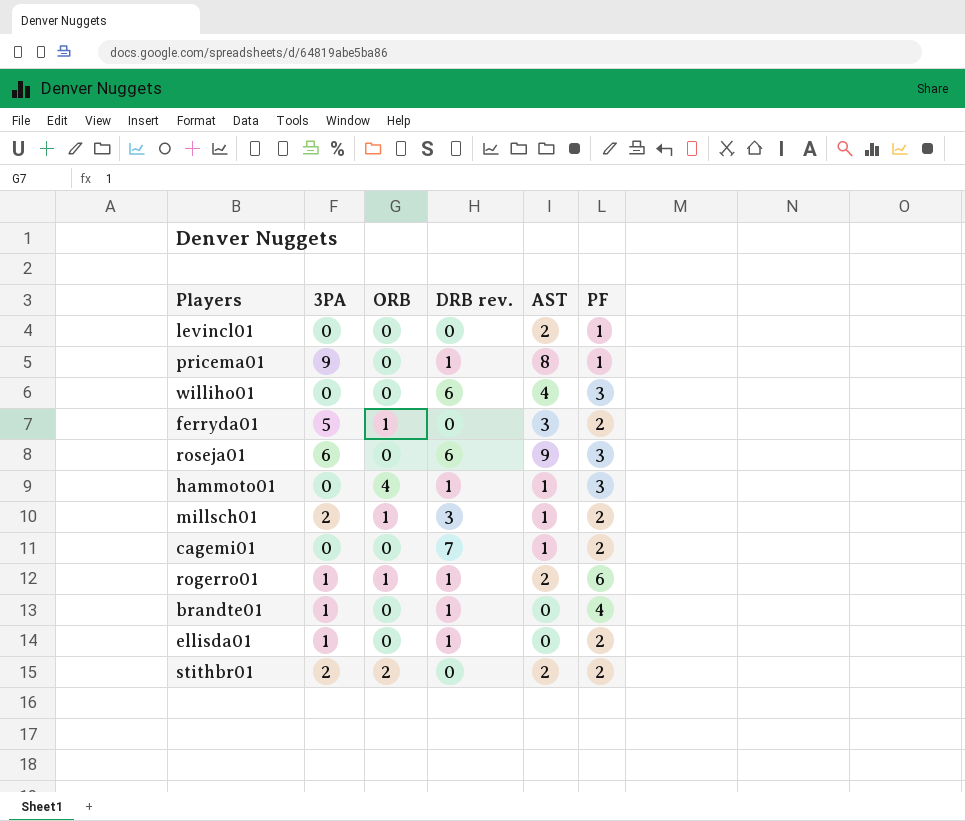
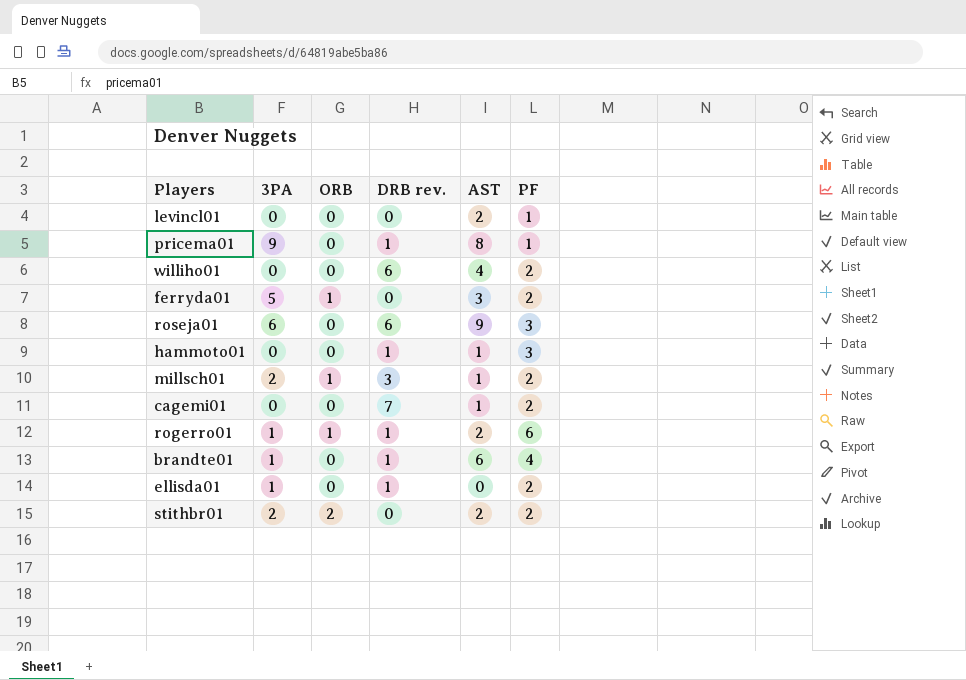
williho01 | PF: 3 -> 2
hammoto01 | ORB: 4 -> 0
brandte01 | AST: 0 -> 6

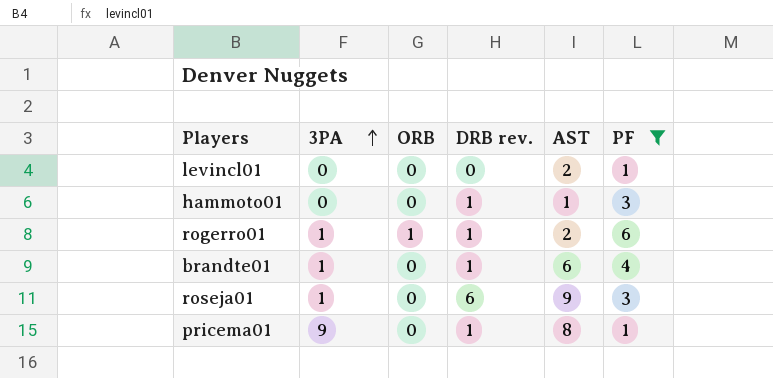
filter: none -> PF != 2
row order: none -> 3PA ascending
roseja01 | 3PA: 6 -> 1

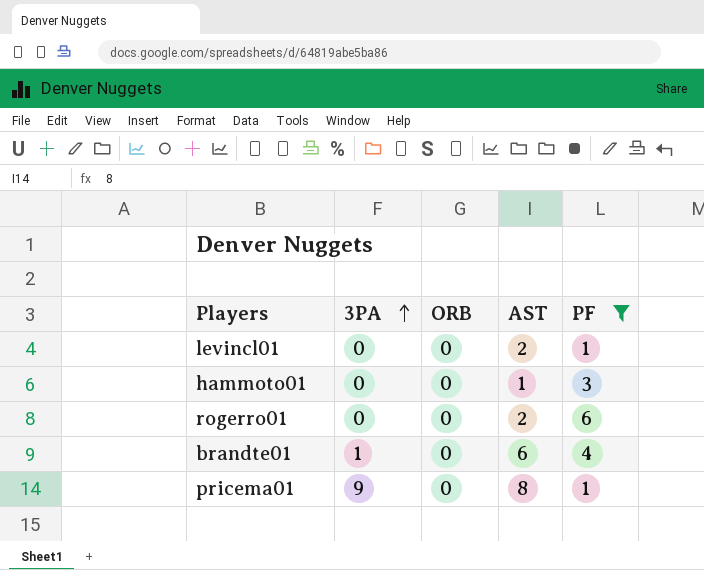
column DRB rev. | position: 4 -> none
row roseja01: 1 | 0 | 6 | 9 | 3 -> none
rogerro01 | 3PA: 1 -> 0
rogerro01 | ORB: 1 -> 0

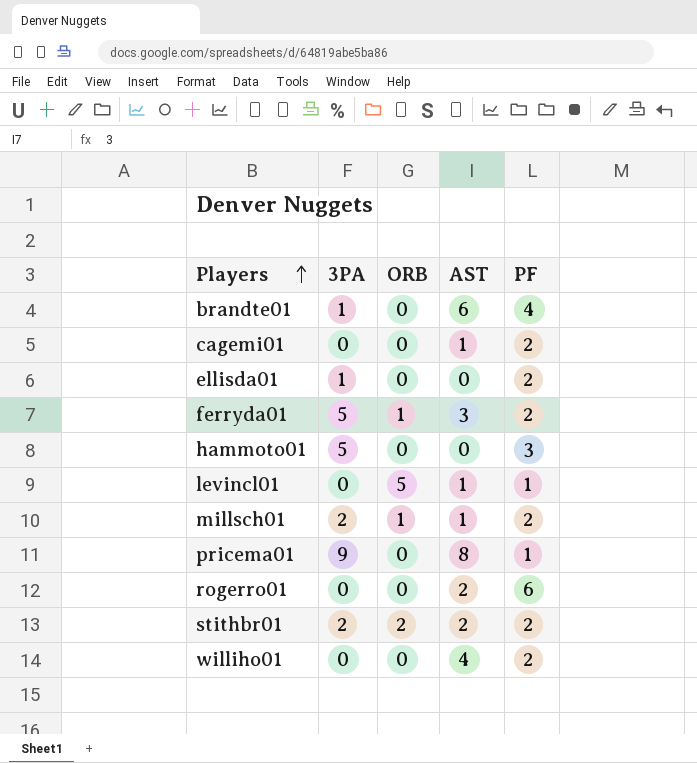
filter: PF != 2 -> none
row order: 3PA ascending -> Players ascending
hammoto01 | 3PA: 0 -> 5
hammoto01 | AST: 1 -> 0
levincl01 | ORB: 0 -> 5
levincl01 | AST: 2 -> 1

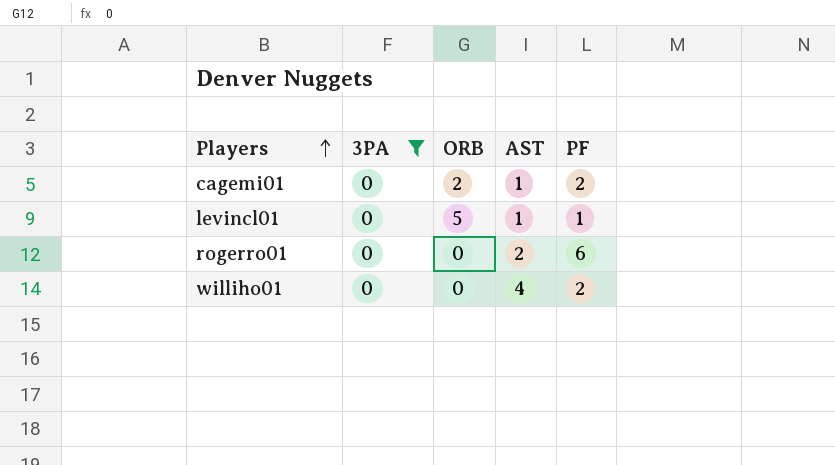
filter: none -> 3PA = 0
cagemi01 | ORB: 0 -> 2

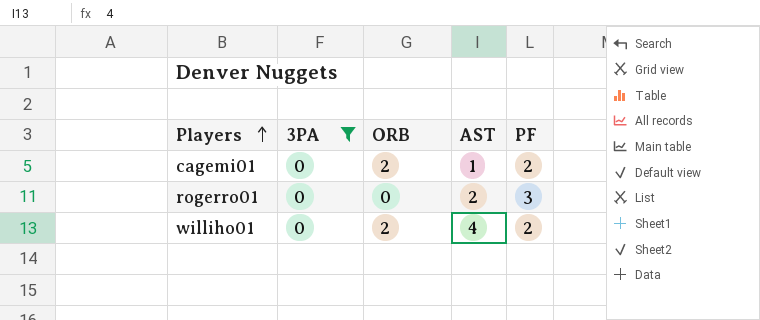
row levincl01: 0 | 5 | 1 | 1 -> none
rogerro01 | PF: 6 -> 3
williho01 | ORB: 0 -> 2

